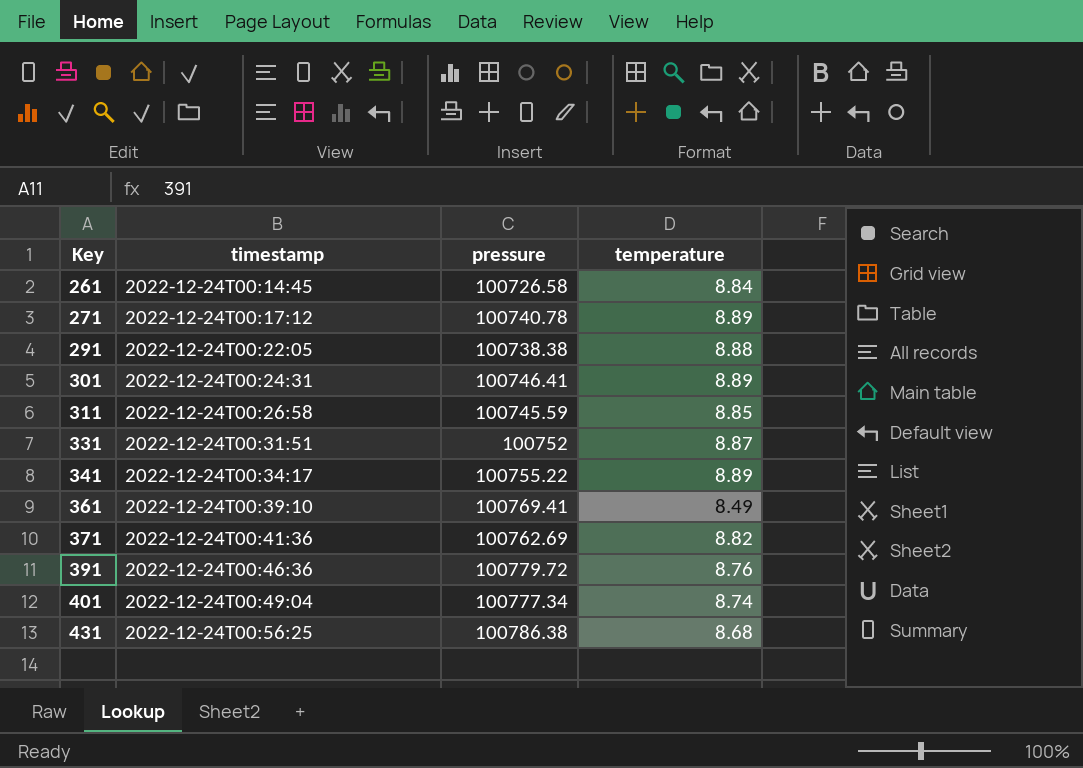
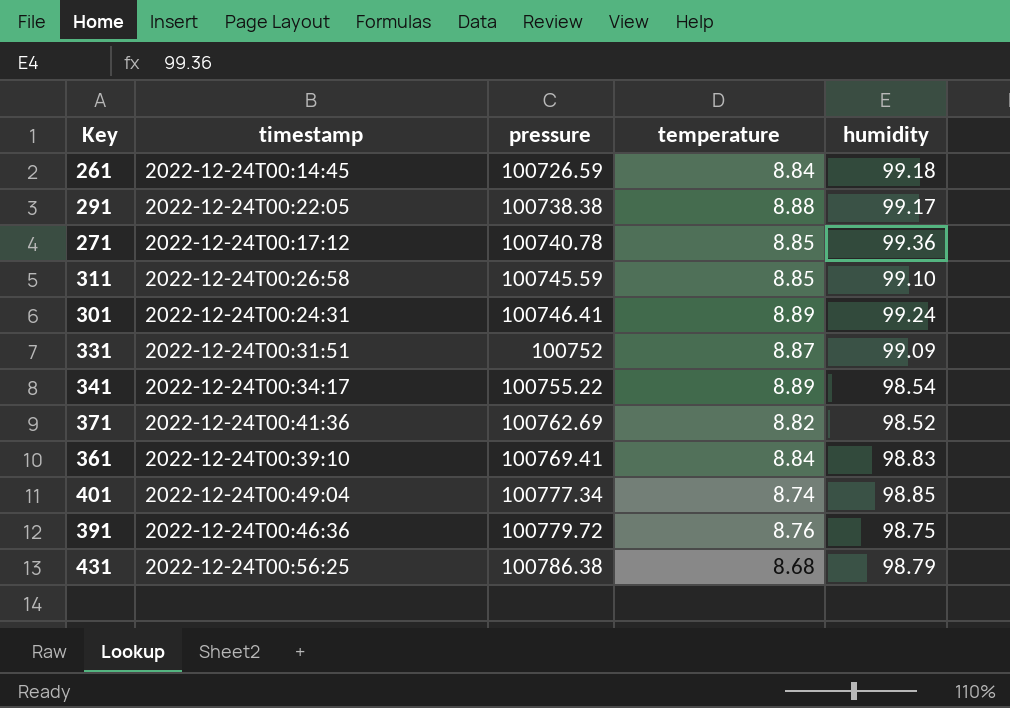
row order: Key ascending -> pressure ascending
column humidity | position: none -> 5
261 | pressure: 100726.58 -> 100726.59
271 | temperature: 8.89 -> 8.85
361 | temperature: 8.49 -> 8.84

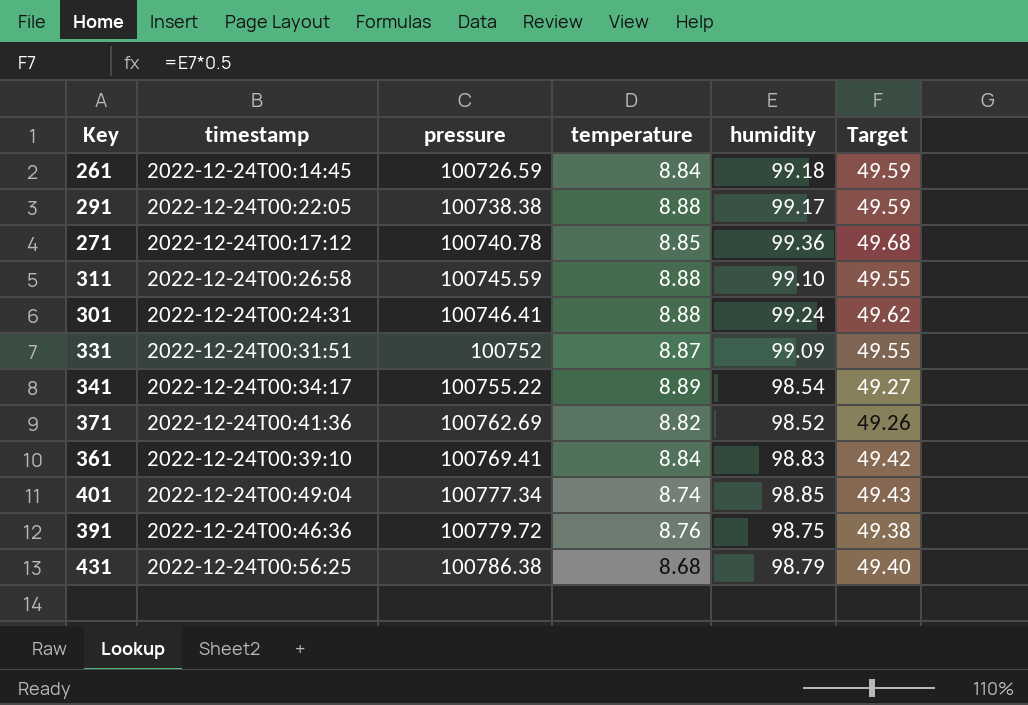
column Target | formula: none -> [humidity] * 0.5
311 | temperature: 8.85 -> 8.88
301 | temperature: 8.89 -> 8.88

